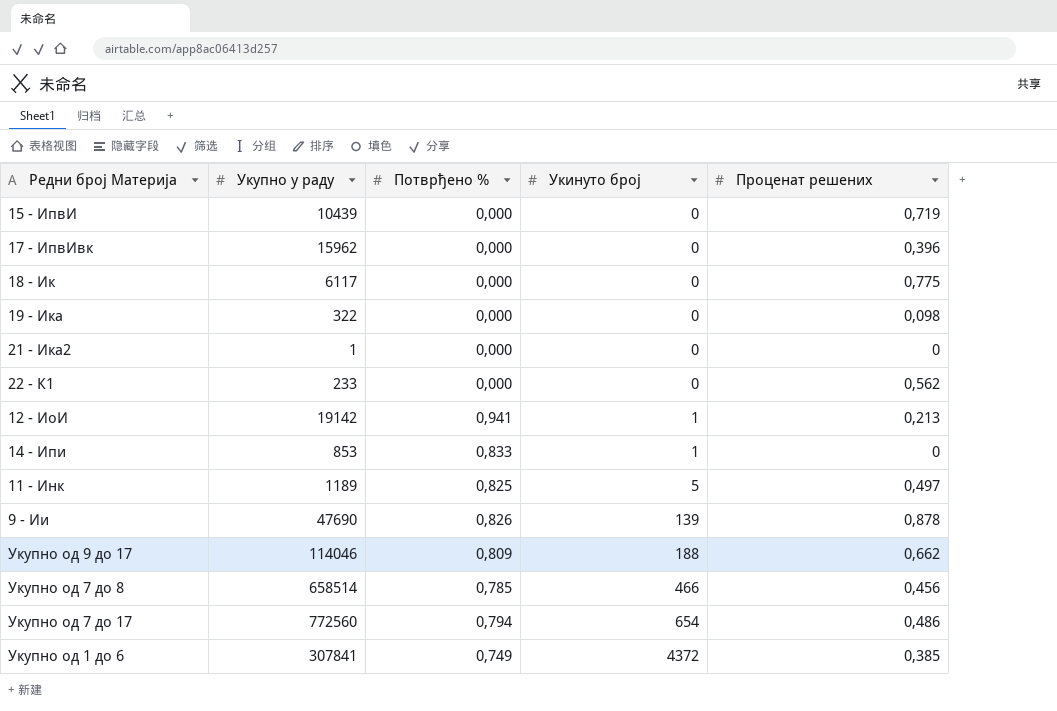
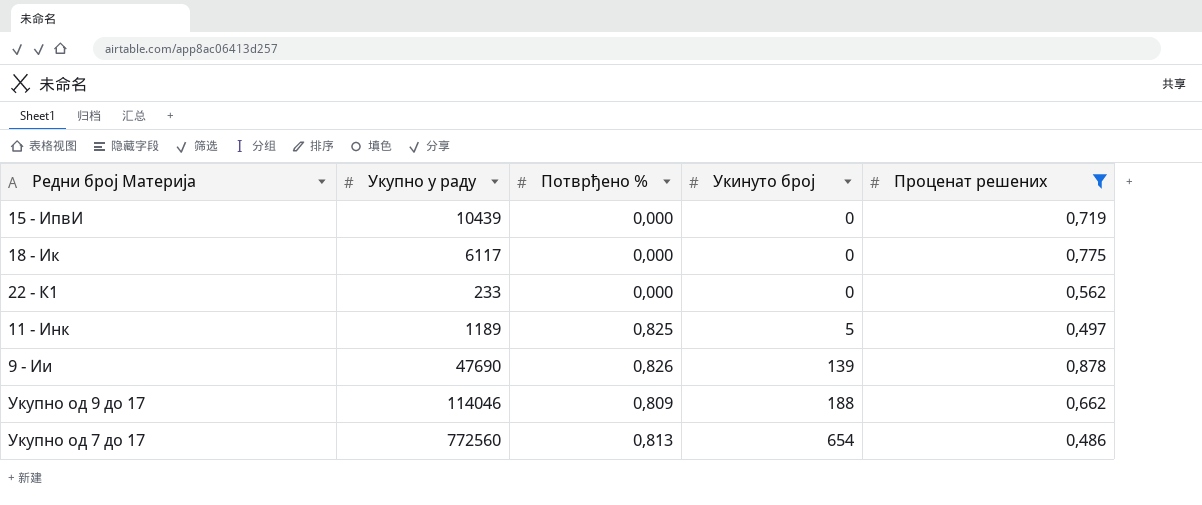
filter: none -> Проценат решених >= 0,486
Укупно од 7 до 17 | Потврђено %: 0,794 -> 0,813

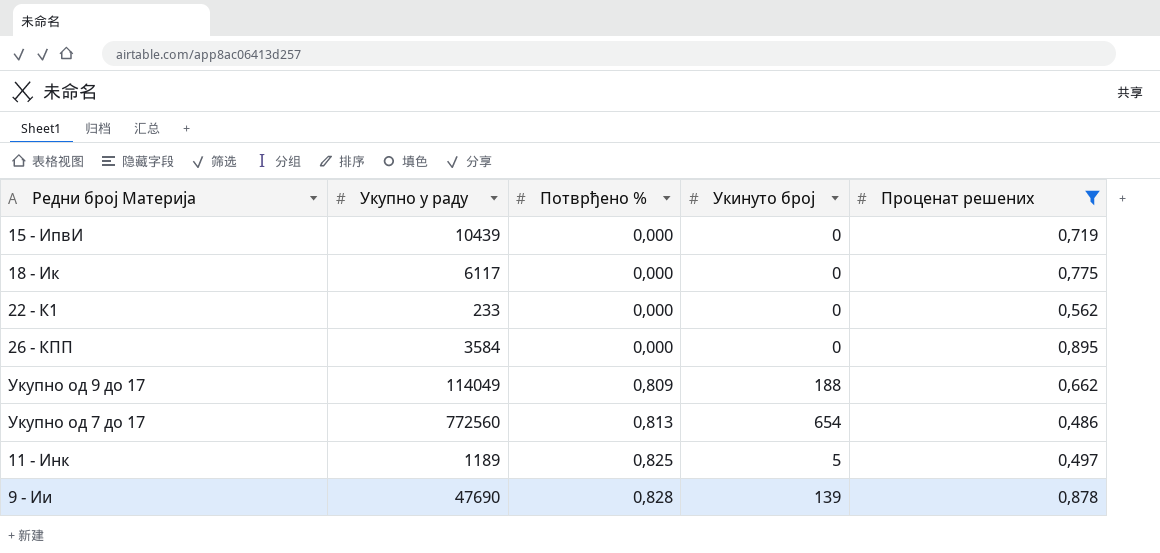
row order: Укинуто број ascending -> Потврђено % ascending
row 26 - КПП: none -> 3584 | 0,000 | 0 | 0,895
Укупно од 9 до 17 | Укупно у раду: 114046 -> 114049
9 - Ии | Потврђено %: 0,826 -> 0,828

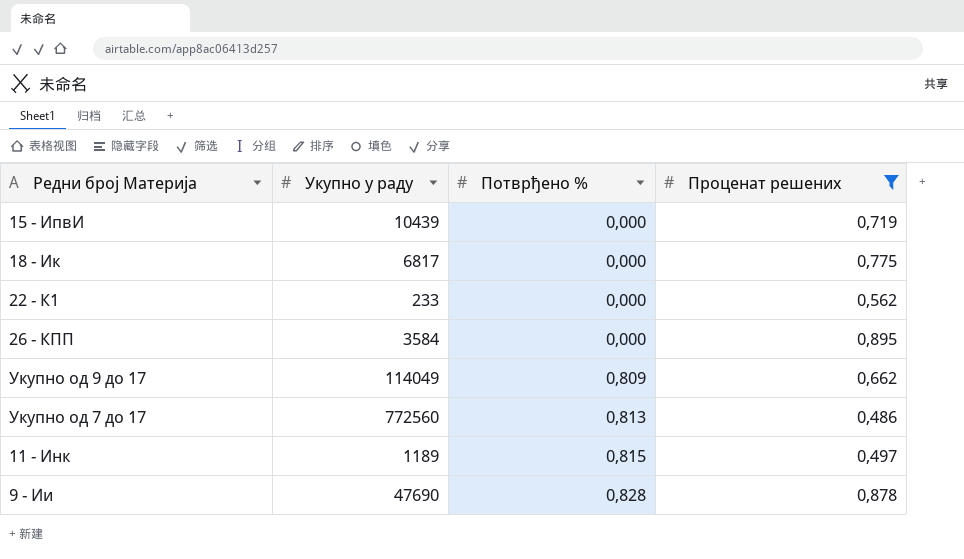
column Укинуто број | position: 4 -> none
18 - Ик | Укупно у раду: 6117 -> 6817
11 - Инк | Потврђено %: 0,825 -> 0,815

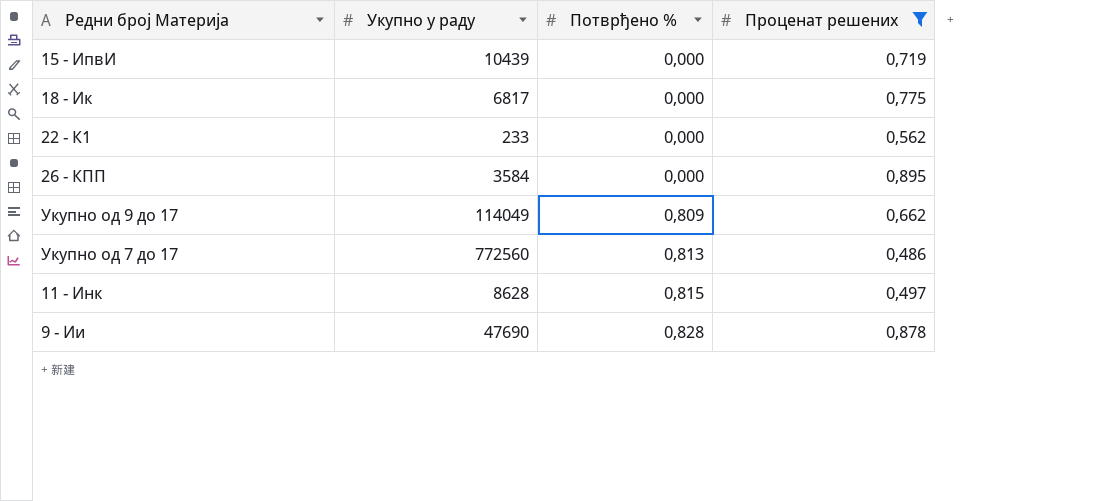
11 - Инк | Укупно у раду: 1189 -> 8628

